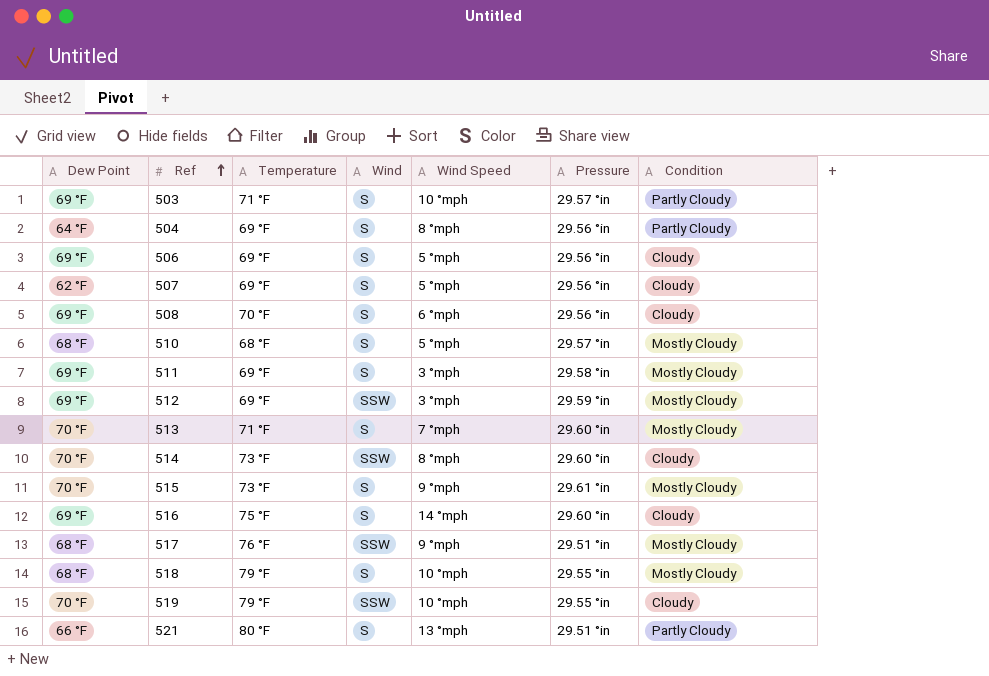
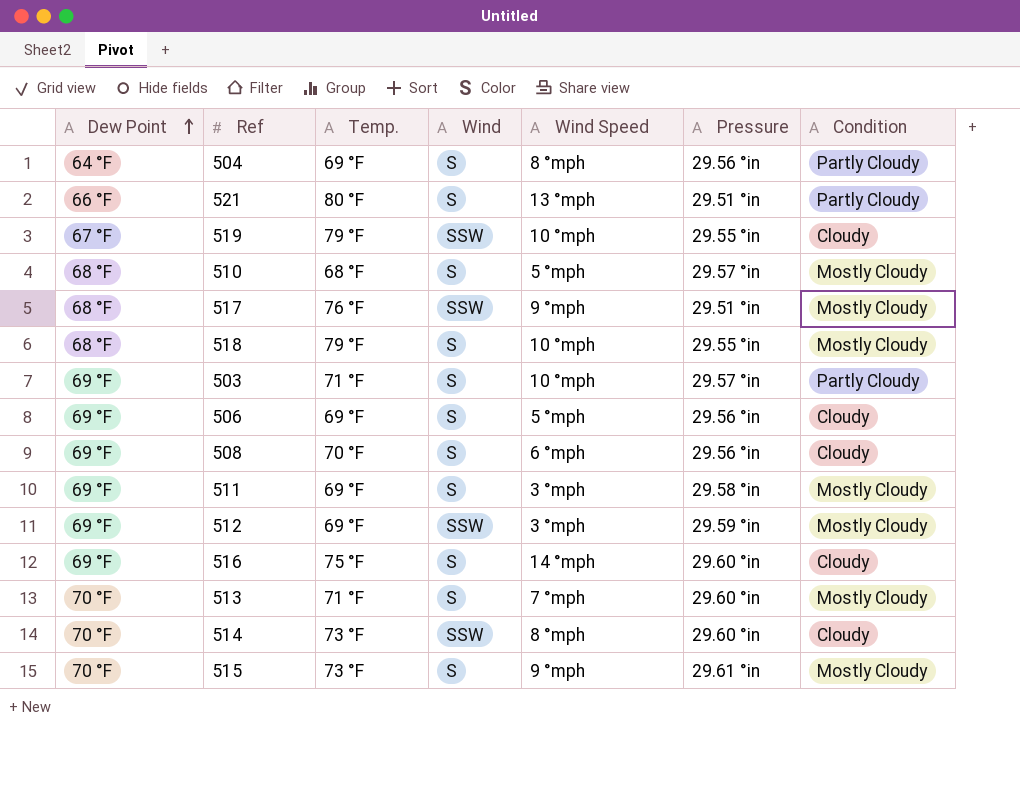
row order: Ref ascending -> Dew Point ascending
column name: Temperature -> Temp.
row 507: 62 °F | 69 °F | S | 5 °mph | 29.56 °in | Cloudy -> none
519 | Dew Point: 70 °F -> 67 °F

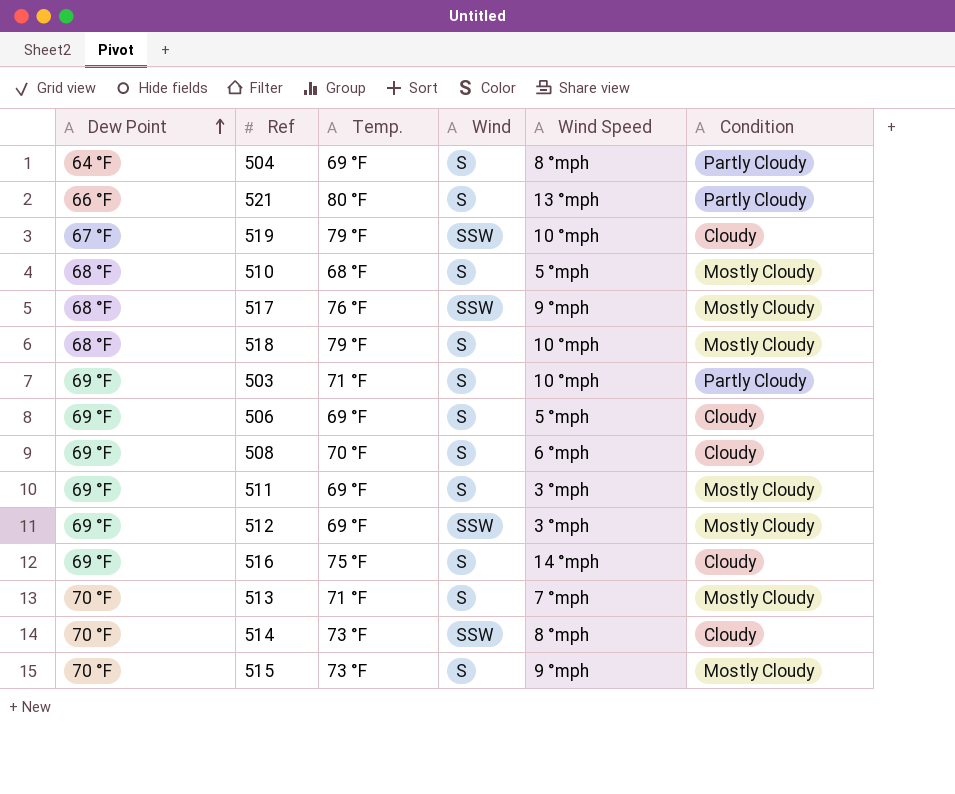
column Pressure | position: 6 -> none

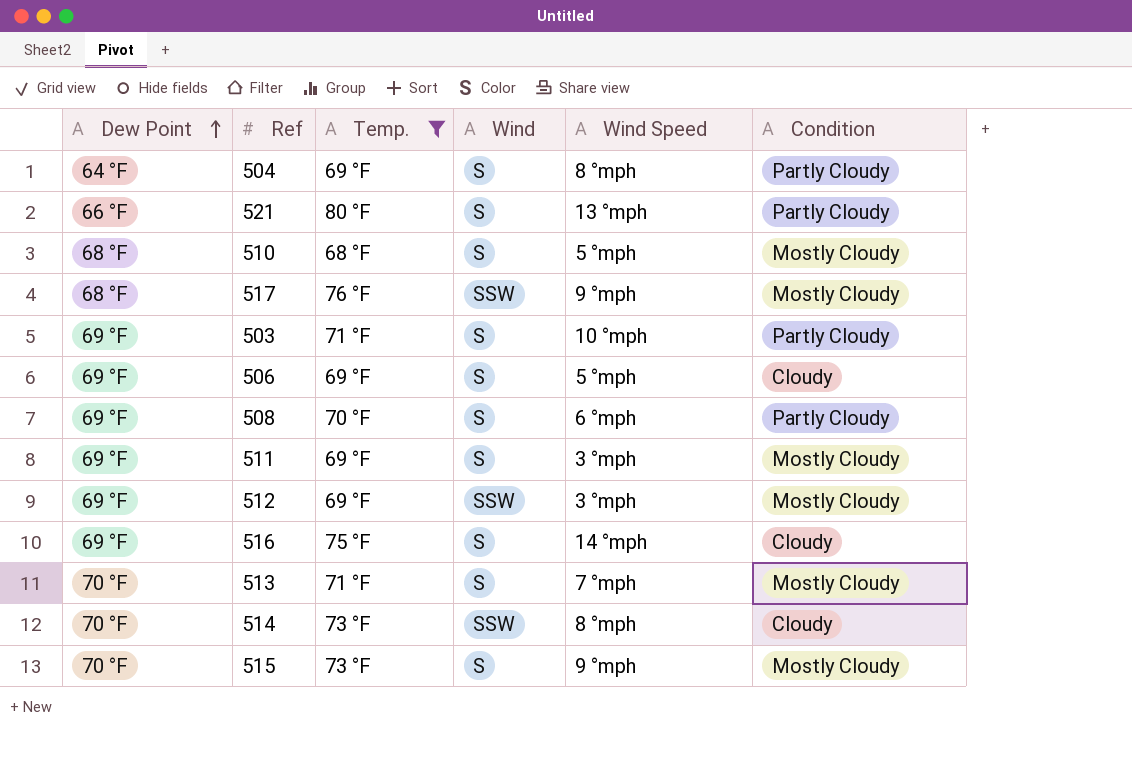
filter: none -> Temp. != 79 °F
508 | Condition: Cloudy -> Partly Cloudy

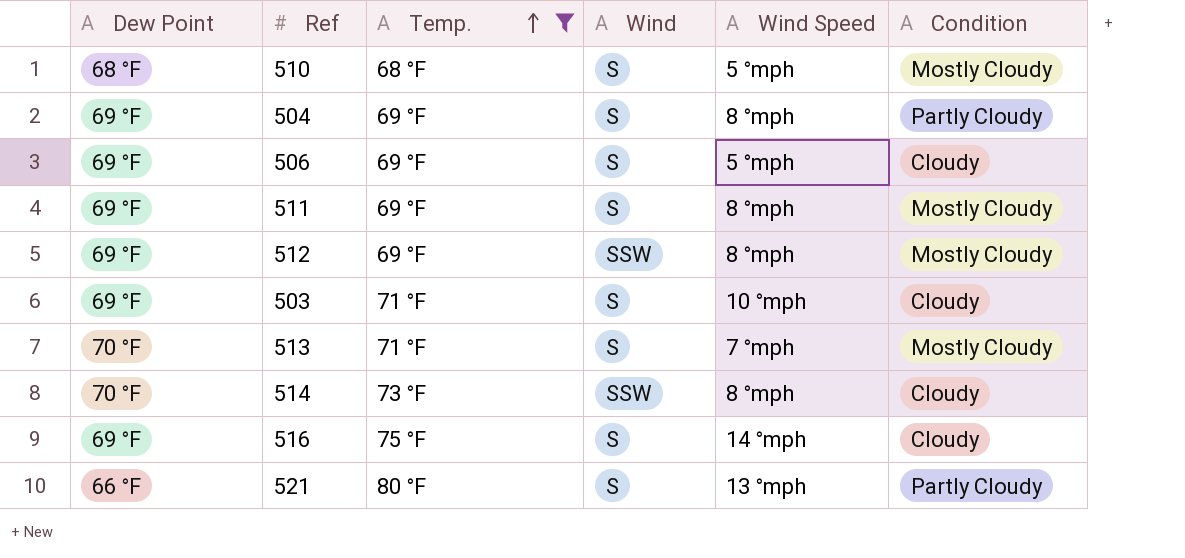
row order: Dew Point ascending -> Temp. ascending
row 517: 68 °F | 76 °F | SSW | 9 °mph | Mostly Cloudy -> none
row 508: 69 °F | 70 °F | S | 6 °mph | Partly Cloudy -> none
row 515: 70 °F | 73 °F | S | 9 °mph | Mostly Cloudy -> none
504 | Dew Point: 64 °F -> 69 °F
511 | Wind Speed: 3 °mph -> 8 °mph
512 | Wind Speed: 3 °mph -> 8 °mph
503 | Condition: Partly Cloudy -> Cloudy

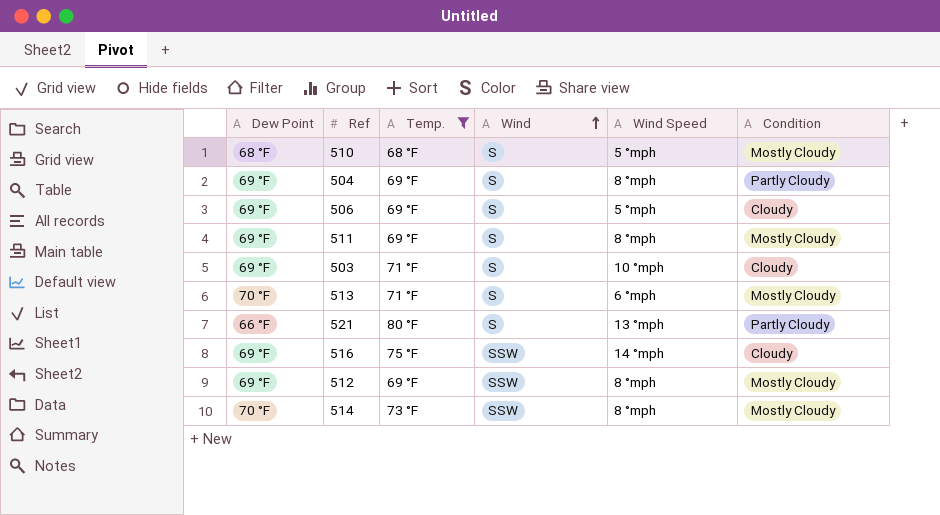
row order: Temp. ascending -> Wind ascending
513 | Wind Speed: 7 °mph -> 6 °mph
516 | Wind: S -> SSW
514 | Condition: Cloudy -> Mostly Cloudy

